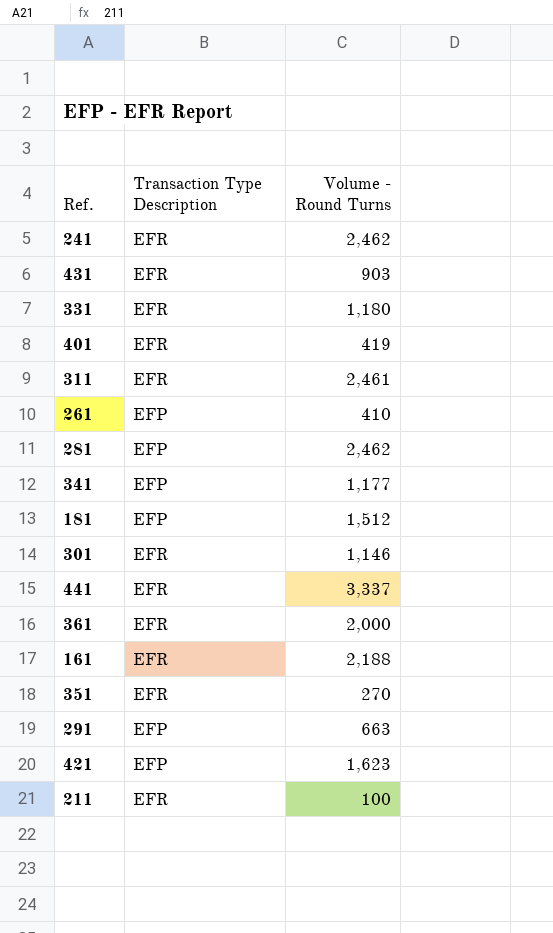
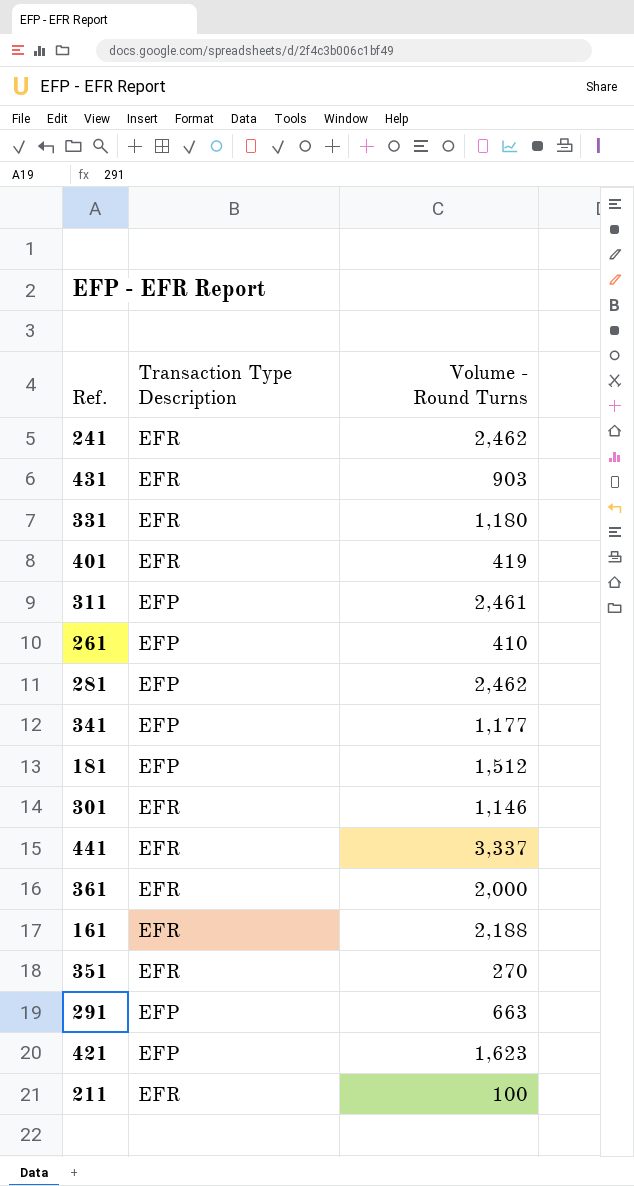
311 | Transaction Type Description: EFR -> EFP

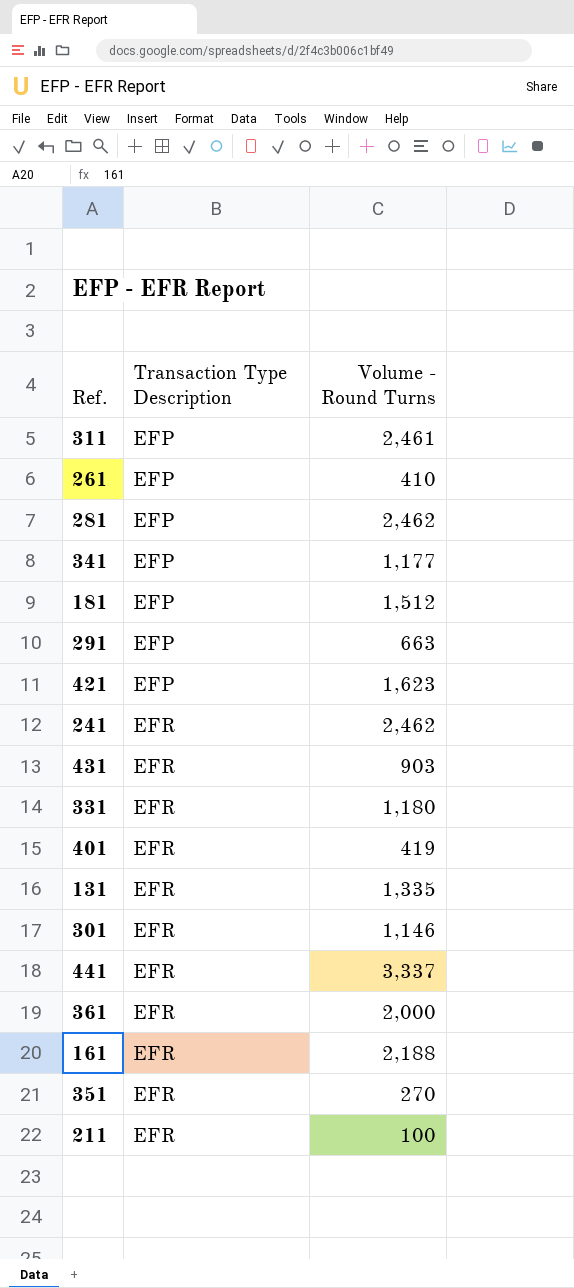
row order: none -> Transaction Type Description ascending
row 131: none -> EFR | 1,335

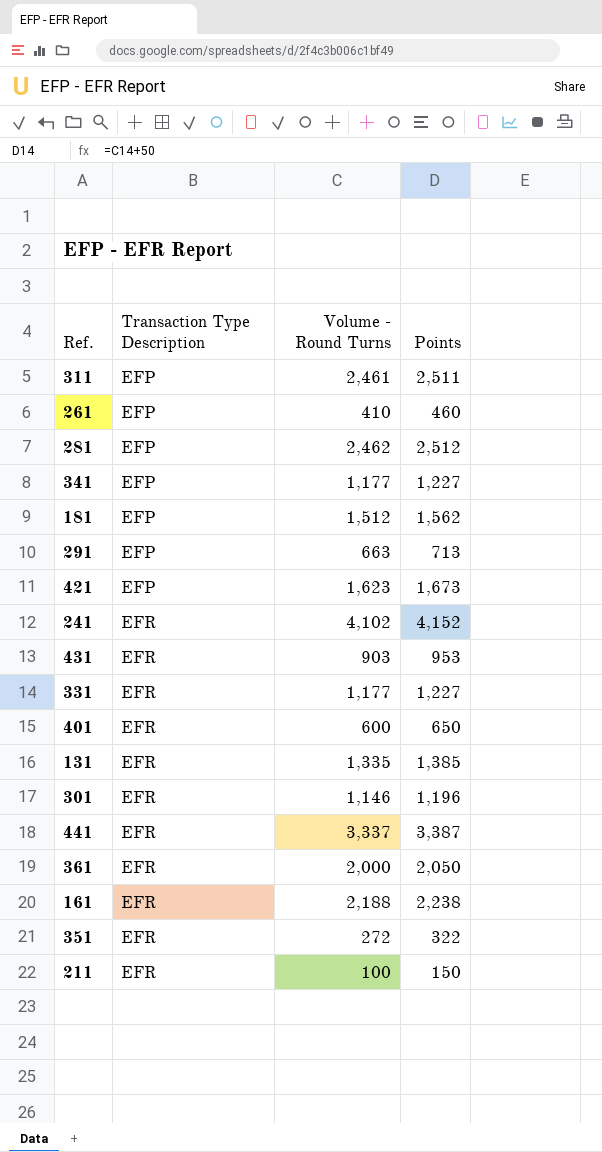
column Points | formula: none -> [Volume - Round Turns] + 50
241 | Volume - Round Turns: 2,462 -> 4,102
331 | Volume - Round Turns: 1,180 -> 1,177
401 | Volume - Round Turns: 419 -> 600
351 | Volume - Round Turns: 270 -> 272

